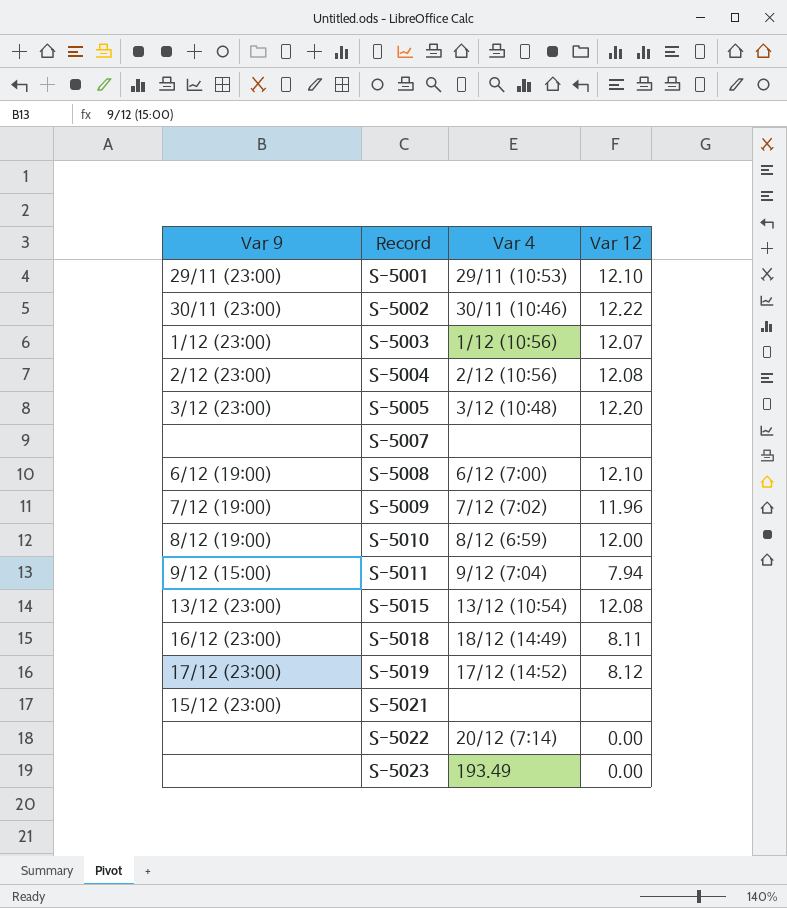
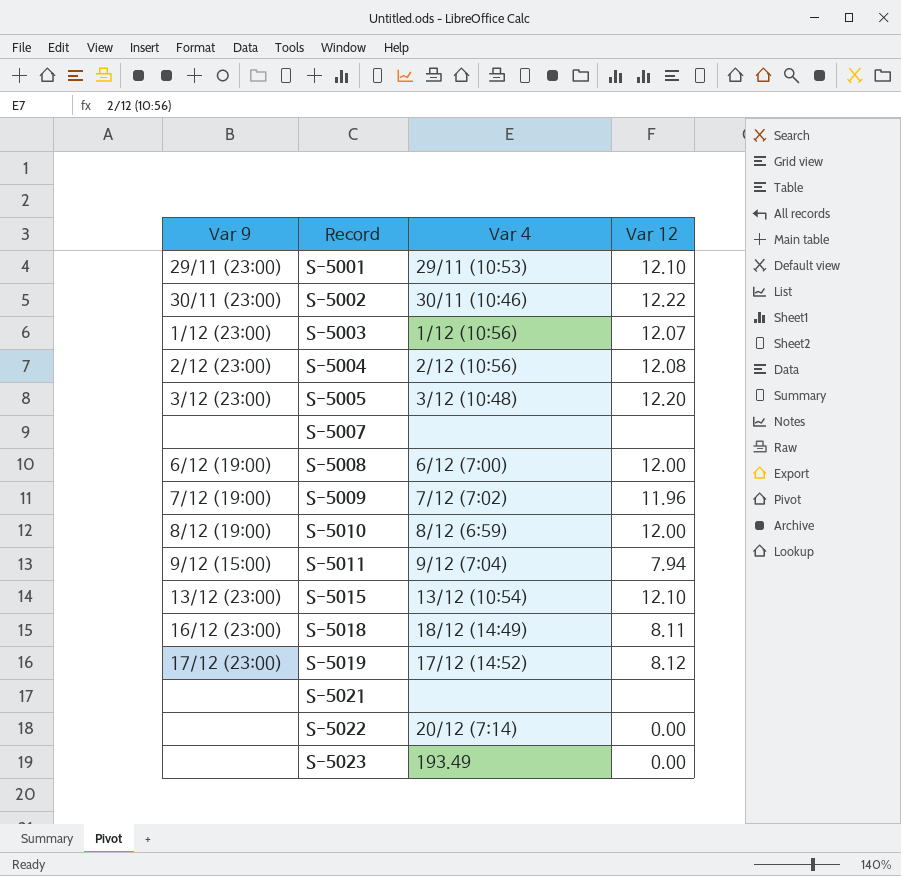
S-5008 | Var 12: 12.10 -> 12.00
S-5015 | Var 12: 12.08 -> 12.10
S-5021 | Var 9: 15/12 (23:00) -> none

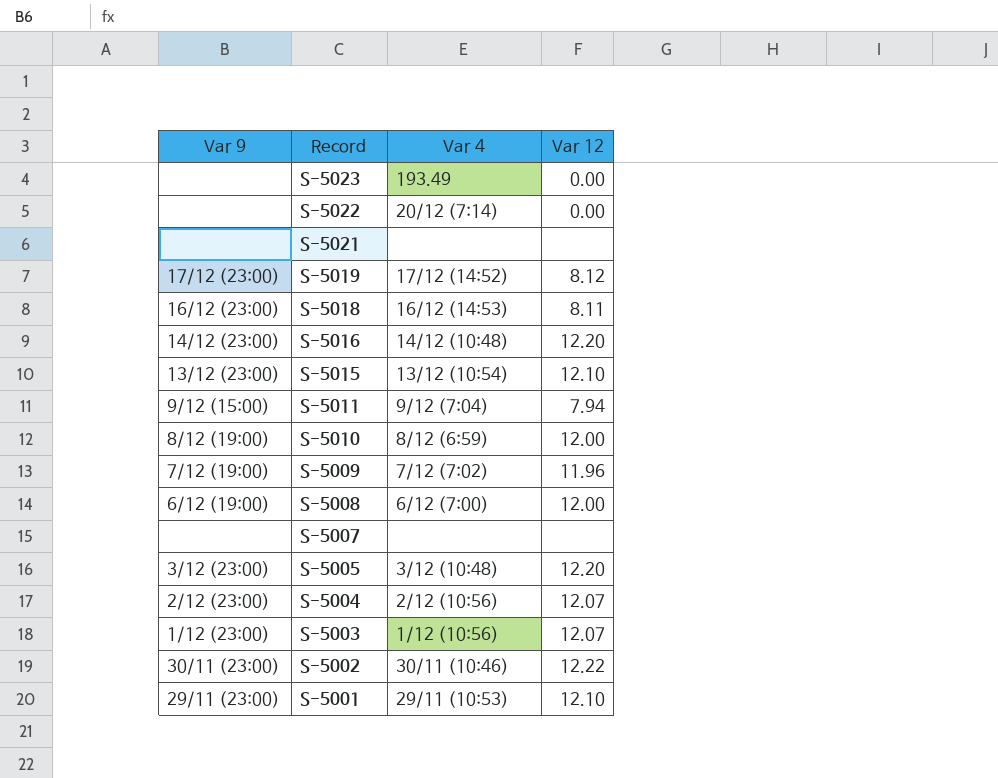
row order: Record ascending -> Record descending
S-5018 | Var 4: 18/12 (14:49) -> 16/12 (14:53)
row S-5016: none -> 14/12 (23:00) | 14/12 (10:48) | 12.20
S-5004 | Var 12: 12.08 -> 12.07

